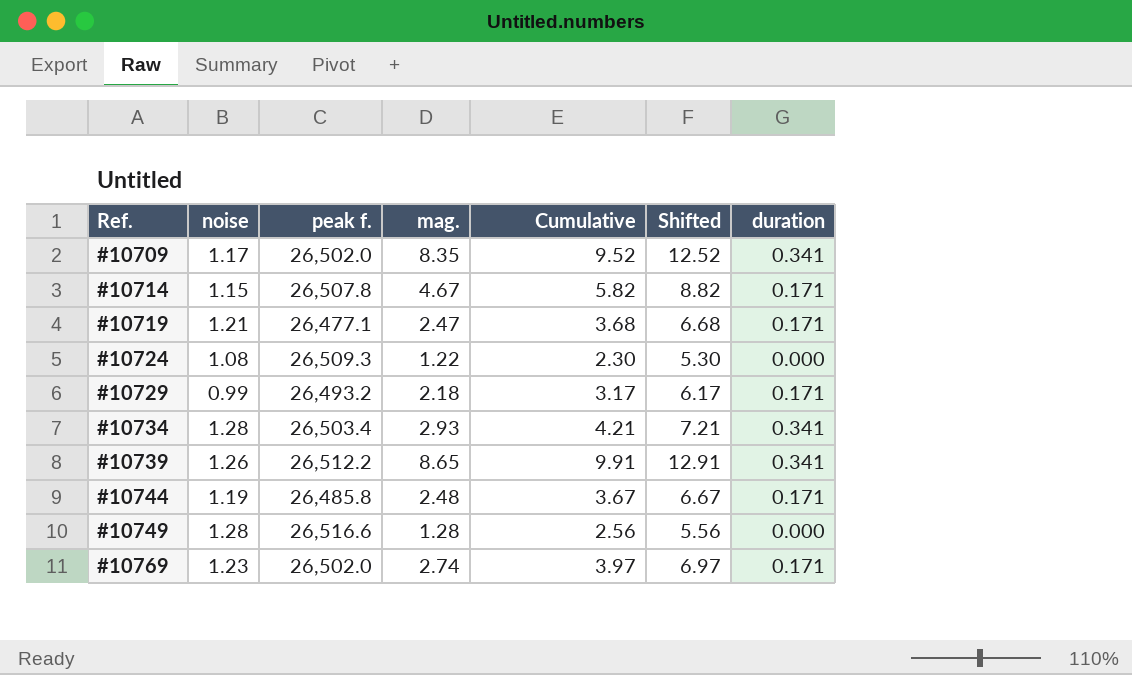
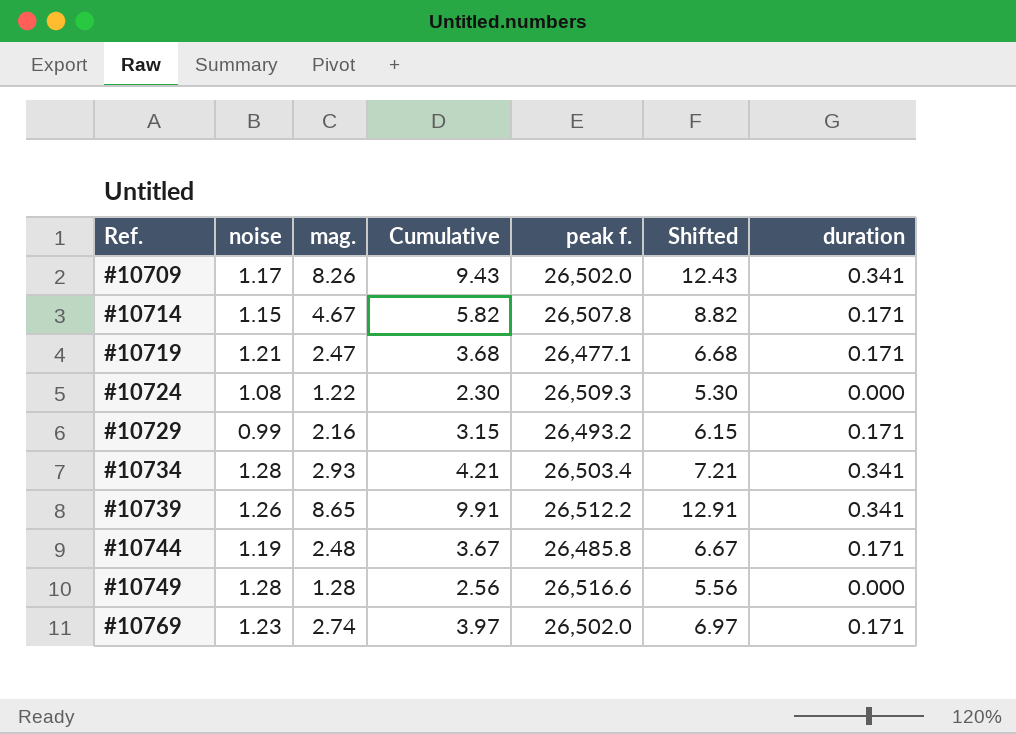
column peak f. | position: 3 -> 5
#10709 | mag.: 8.35 -> 8.26
#10709 | Cumulative: 9.52 -> 9.43
#10709 | Shifted: 12.52 -> 12.43
#10729 | mag.: 2.18 -> 2.16
#10729 | Cumulative: 3.17 -> 3.15
#10729 | Shifted: 6.17 -> 6.15

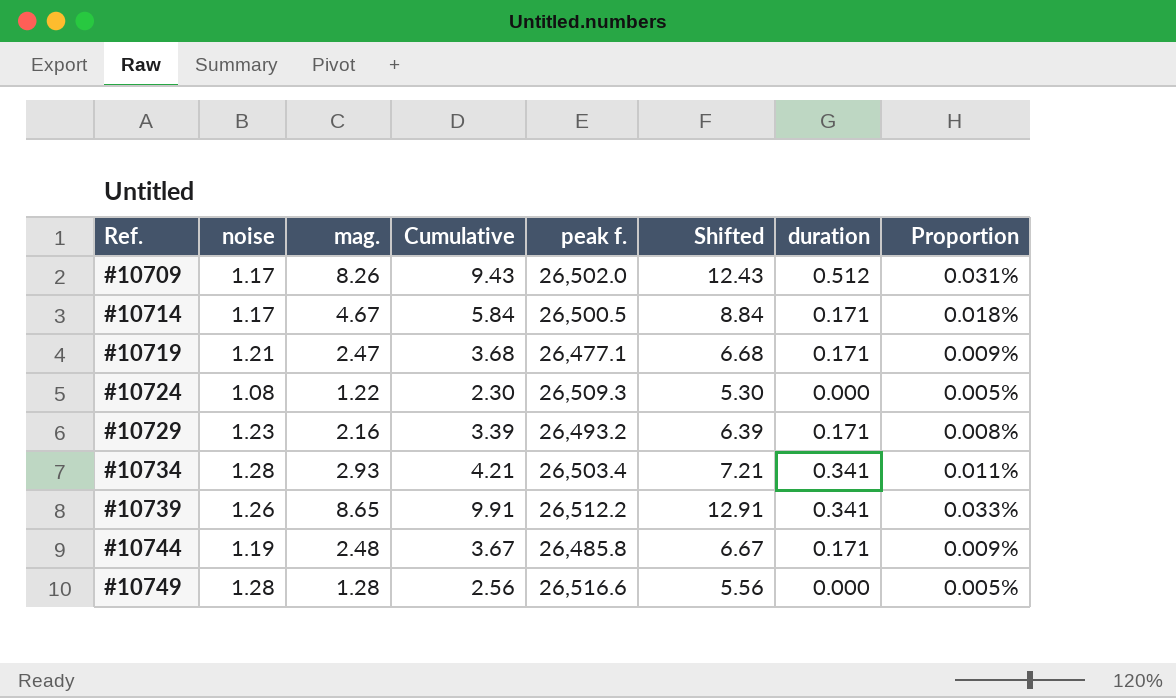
column Proportion | formula: none -> [mag.] / [peak f.]
row #10769: 1.23 | 2.74 | 3.97 | 26,502.0 | 6.97 | 0.171 -> none
#10709 | duration: 0.341 -> 0.512
#10714 | noise: 1.15 -> 1.17
#10714 | Cumulative: 5.82 -> 5.84
#10714 | peak f.: 26,507.8 -> 26,500.5
#10714 | Shifted: 8.82 -> 8.84
#10729 | noise: 0.99 -> 1.23
#10729 | Cumulative: 3.15 -> 3.39
#10729 | Shifted: 6.15 -> 6.39

